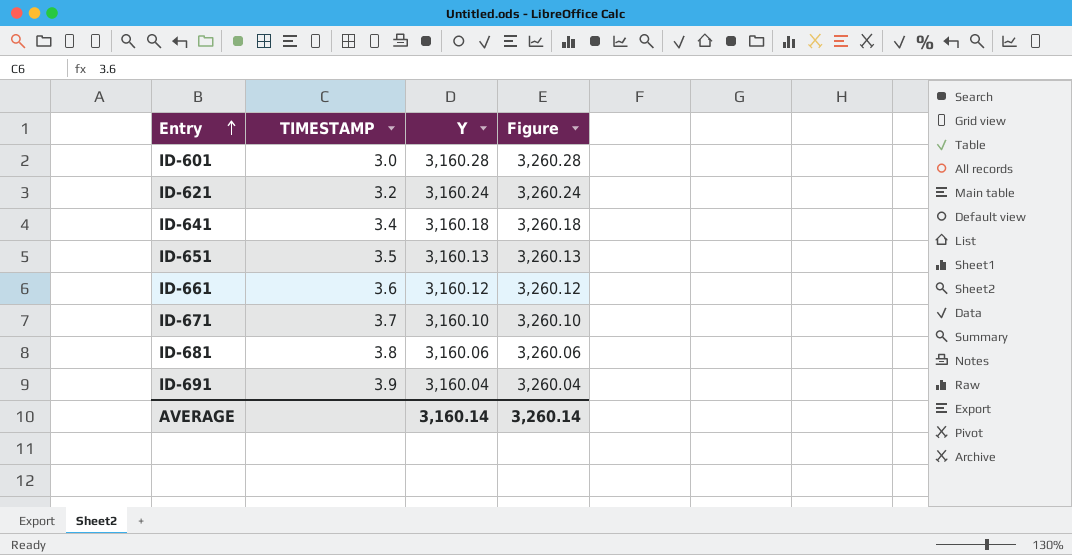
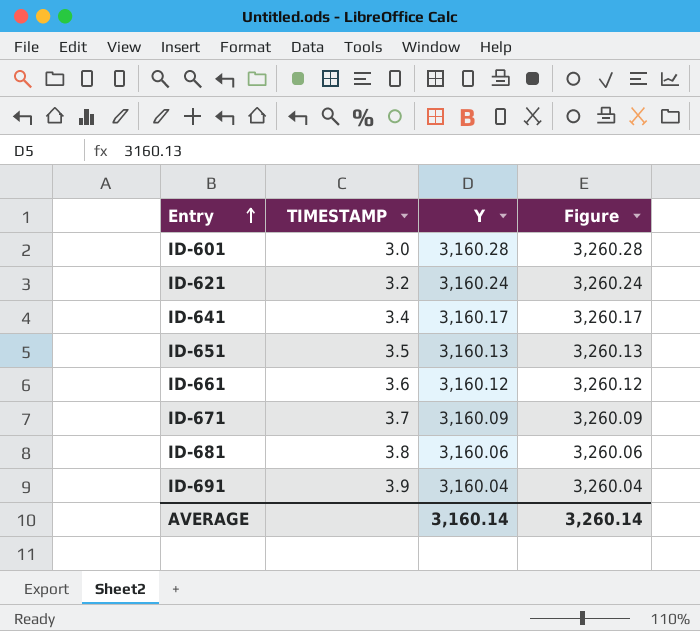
ID-641 | Y: 3,160.18 -> 3,160.17
ID-641 | Figure: 3,260.18 -> 3,260.17
ID-671 | Y: 3,160.10 -> 3,160.09
ID-671 | Figure: 3,260.10 -> 3,260.09

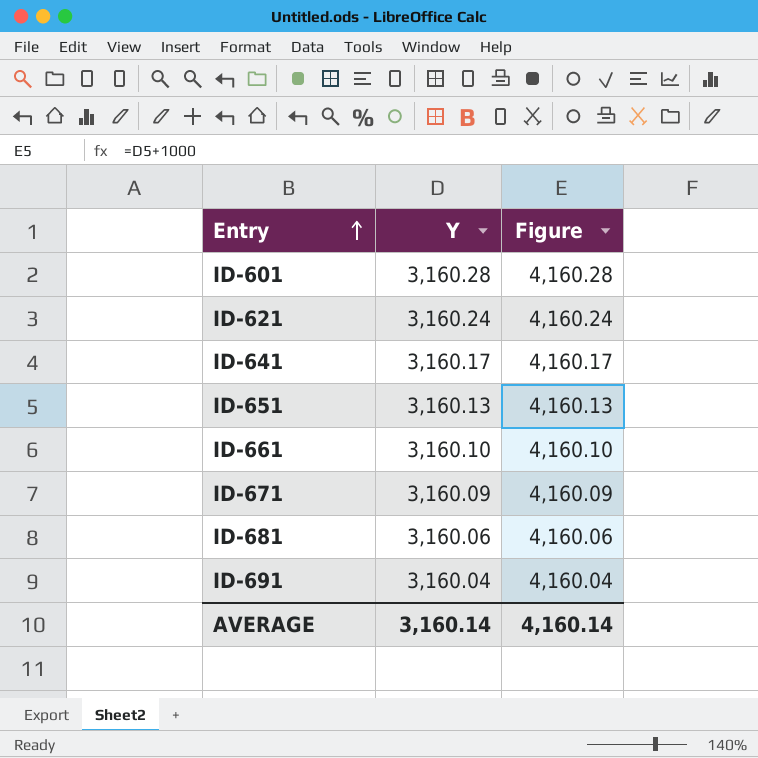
column TIMESTAMP | position: 2 -> none
column Figure | formula: [Y] + 100 -> [Y] + 1000
ID-661 | Y: 3,160.12 -> 3,160.10
AVERAGE | Figure: 3,260.14 -> 4,160.14

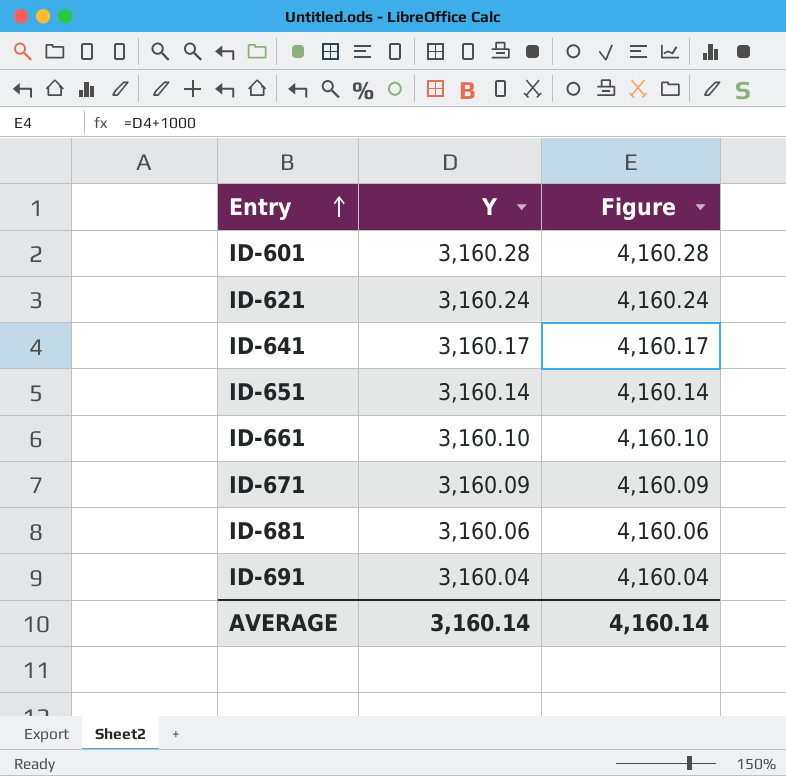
ID-651 | Y: 3,160.13 -> 3,160.14
ID-651 | Figure: 4,160.13 -> 4,160.14

